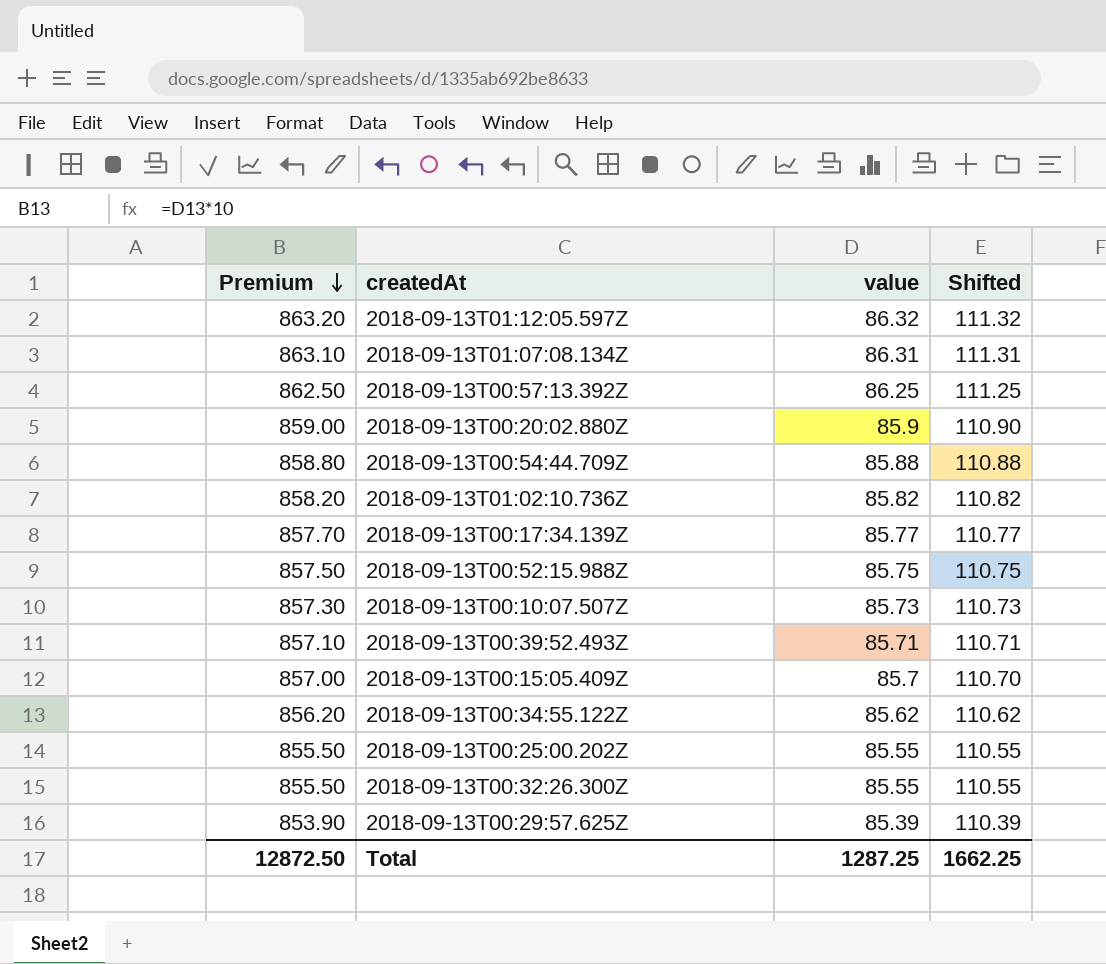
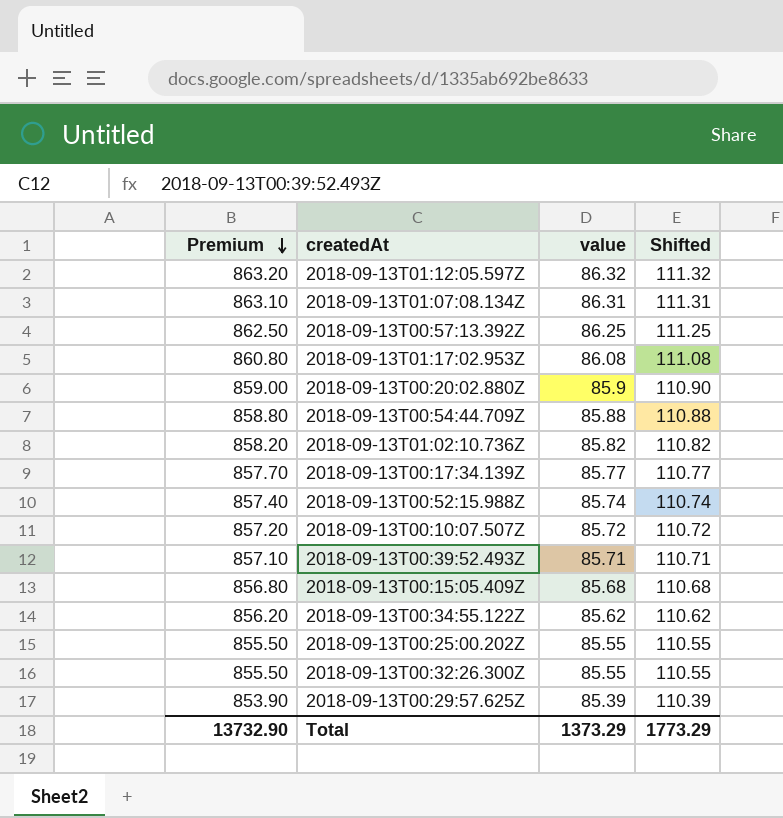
row 2018-09-13T01:17:02.953Z: none -> 860.80 | 86.08 | 111.08
2018-09-13T00:52:15.988Z | Premium: 857.50 -> 857.40
2018-09-13T00:52:15.988Z | value: 85.75 -> 85.74
2018-09-13T00:52:15.988Z | Shifted: 110.75 -> 110.74
2018-09-13T00:10:07.507Z | Premium: 857.30 -> 857.20
2018-09-13T00:10:07.507Z | value: 85.73 -> 85.72
2018-09-13T00:10:07.507Z | Shifted: 110.73 -> 110.72
2018-09-13T00:15:05.409Z | Premium: 857.00 -> 856.80
2018-09-13T00:15:05.409Z | value: 85.7 -> 85.68
2018-09-13T00:15:05.409Z | Shifted: 110.70 -> 110.68
Total | Premium: 12872.50 -> 13732.90
Total | value: 1287.25 -> 1373.29
Total | Shifted: 1662.25 -> 1773.29

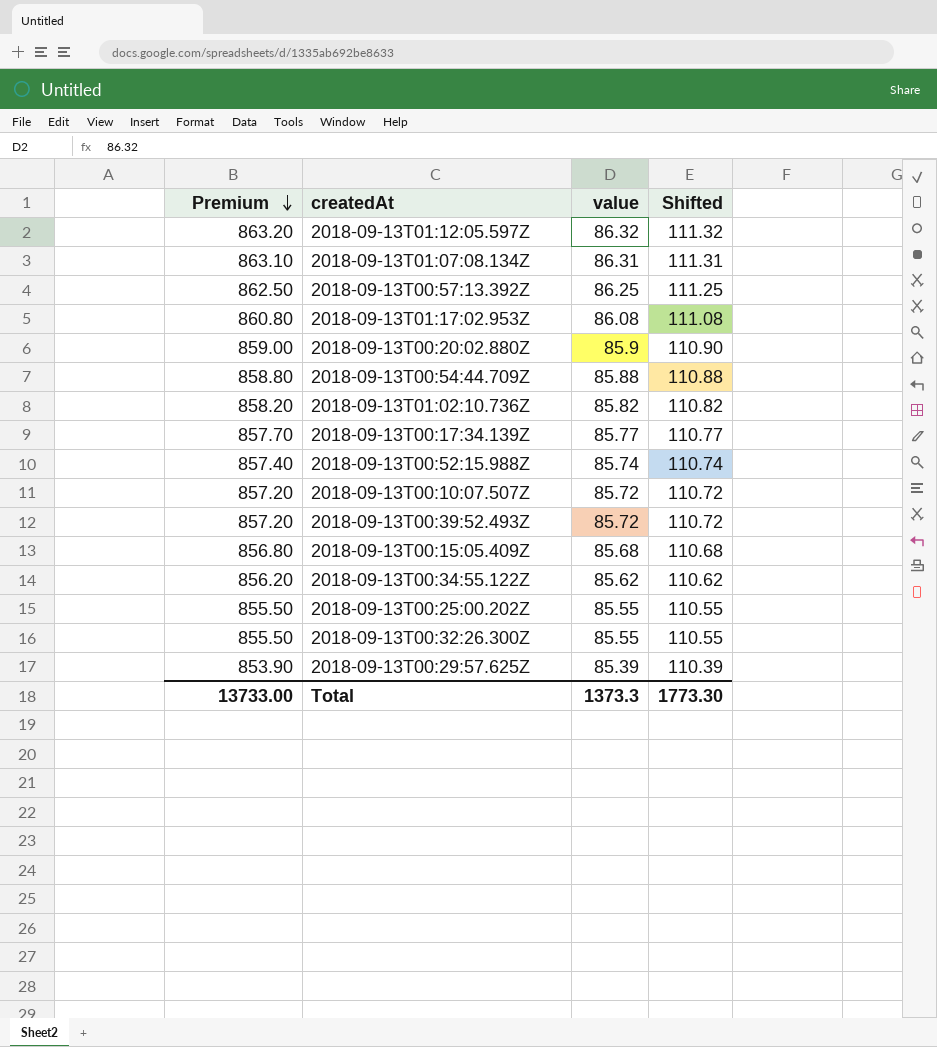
2018-09-13T00:39:52.493Z | Premium: 857.10 -> 857.20
2018-09-13T00:39:52.493Z | value: 85.71 -> 85.72
2018-09-13T00:39:52.493Z | Shifted: 110.71 -> 110.72
Total | Premium: 13732.90 -> 13733.00
Total | value: 1373.29 -> 1373.3
Total | Shifted: 1773.29 -> 1773.30

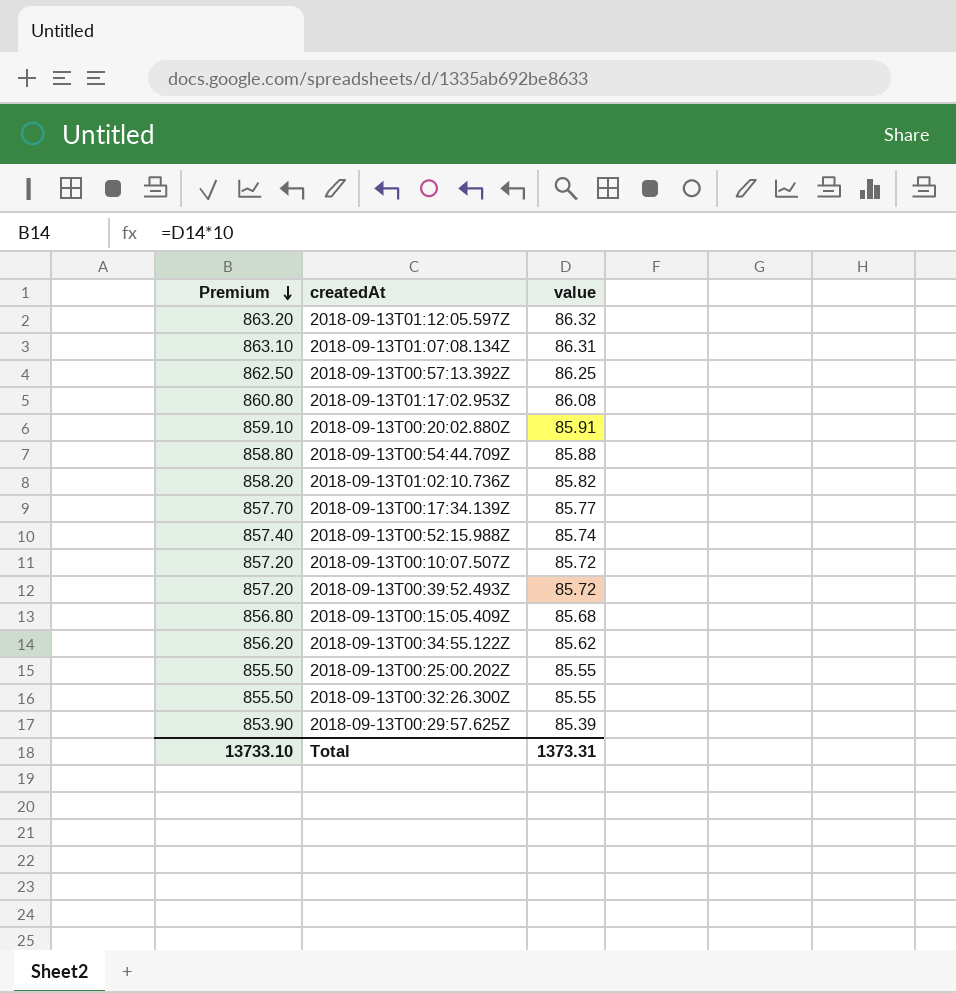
column Shifted | formula: [value] + 25 -> none
2018-09-13T00:20:02.880Z | Premium: 859.00 -> 859.10
2018-09-13T00:20:02.880Z | value: 85.9 -> 85.91
Total | Premium: 13733.00 -> 13733.10
Total | value: 1373.3 -> 1373.31

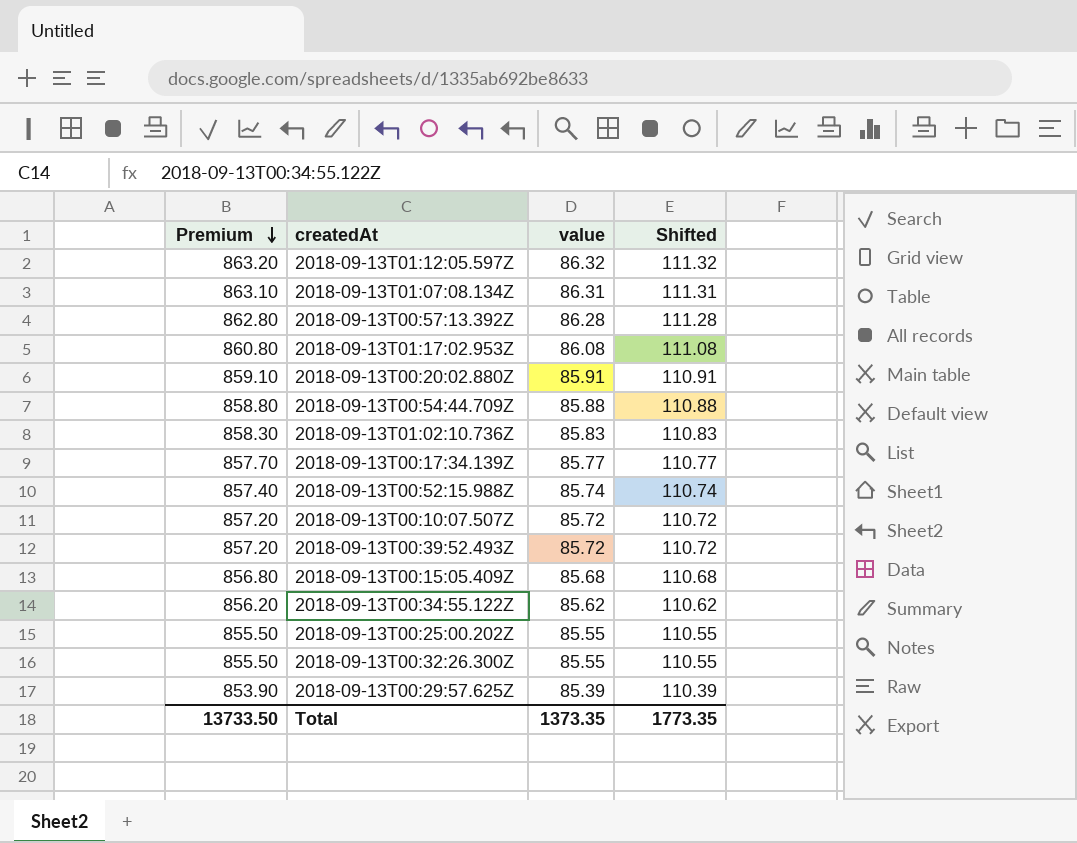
column Shifted | formula: none -> [value] + 25
2018-09-13T00:57:13.392Z | Premium: 862.50 -> 862.80
2018-09-13T00:57:13.392Z | value: 86.25 -> 86.28
2018-09-13T01:02:10.736Z | Premium: 858.20 -> 858.30
2018-09-13T01:02:10.736Z | value: 85.82 -> 85.83
Total | Premium: 13733.10 -> 13733.50
Total | value: 1373.31 -> 1373.35

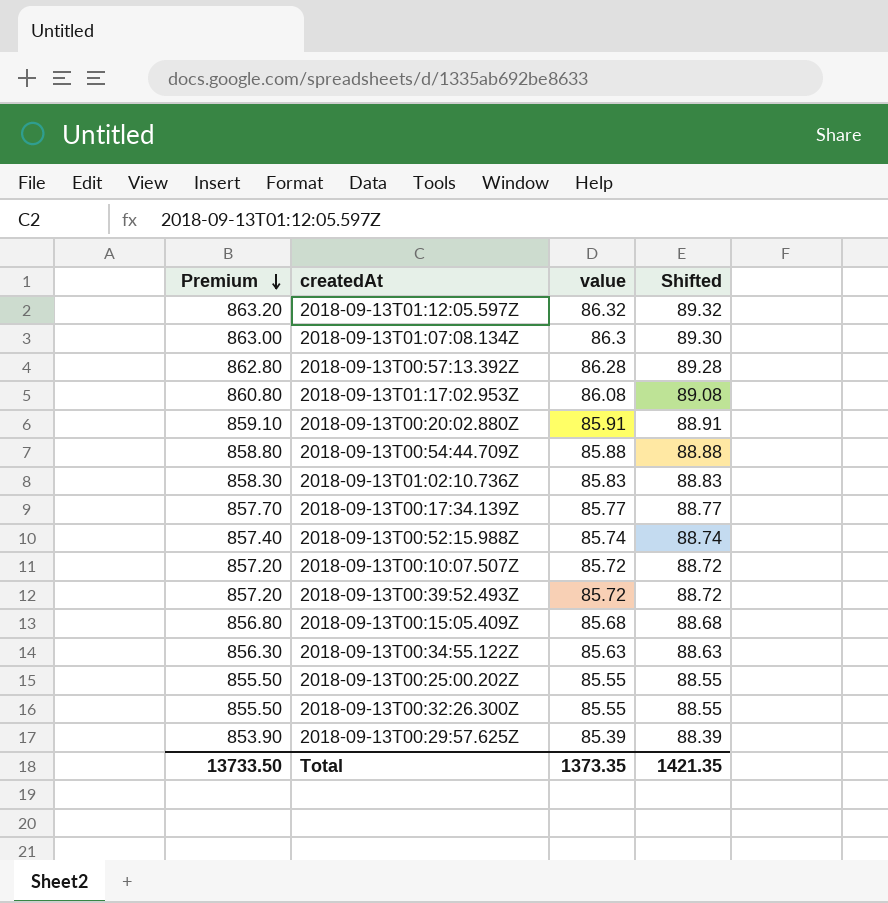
column Shifted | formula: [value] + 25 -> [value] + 3
2018-09-13T01:07:08.134Z | Premium: 863.10 -> 863.00
2018-09-13T01:07:08.134Z | value: 86.31 -> 86.3
2018-09-13T00:34:55.122Z | Premium: 856.20 -> 856.30
2018-09-13T00:34:55.122Z | value: 85.62 -> 85.63
Total | Shifted: 1773.35 -> 1421.35

